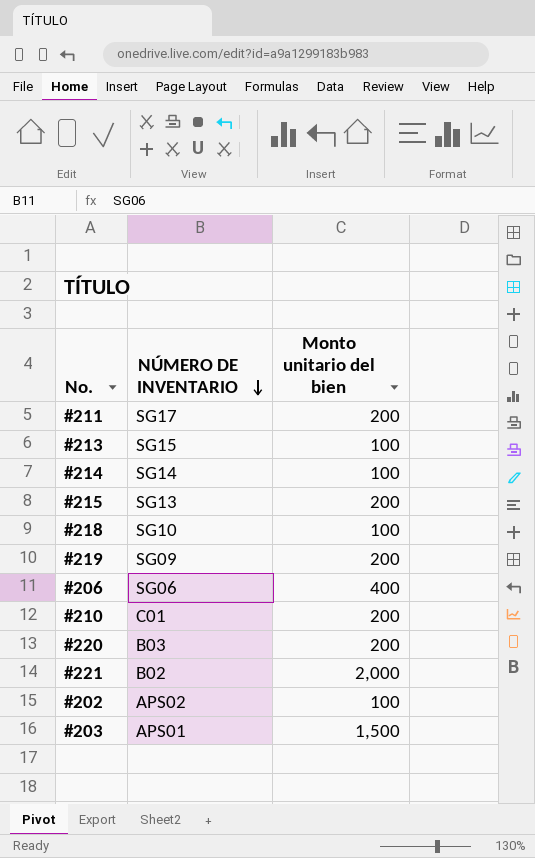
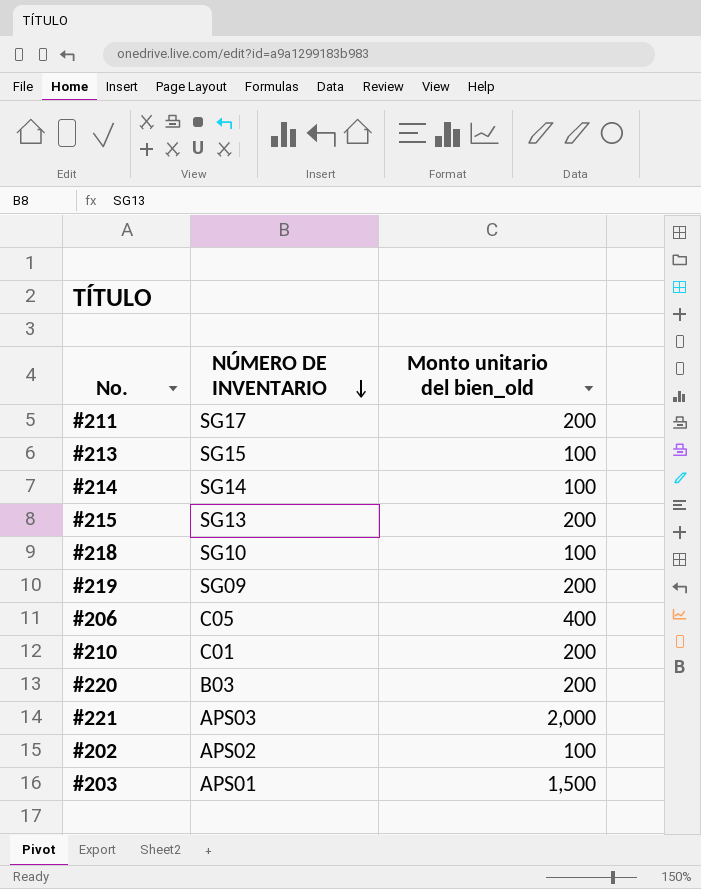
column name: Monto unitario del bien -> Monto unitario del bien_old
#206 | NÚMERO DE INVENTARIO: SG06 -> C05
#221 | NÚMERO DE INVENTARIO: B02 -> APS03

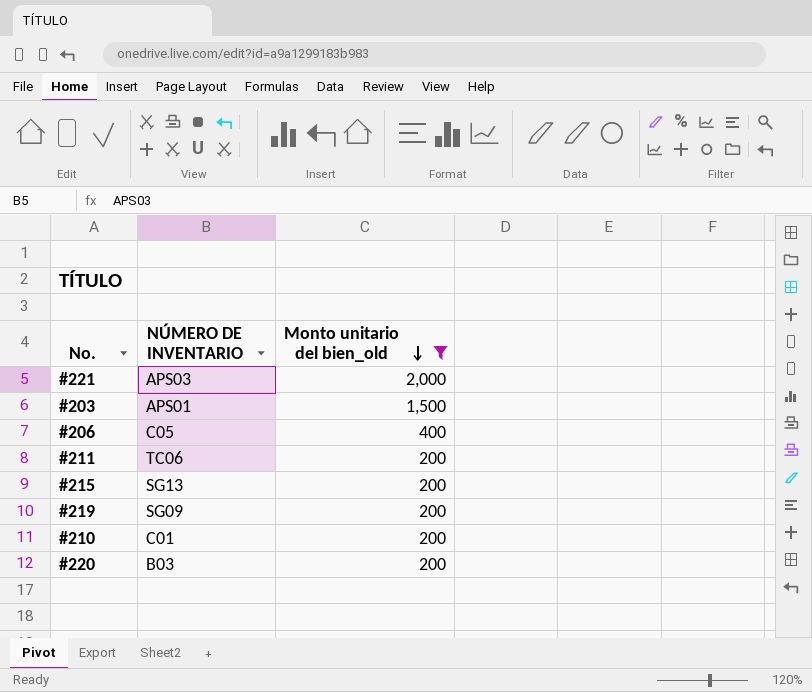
filter: none -> Monto unitario del bien_old != 100
row order: NÚMERO DE INVENTARIO descending -> Monto unitario del bien_old descending
#211 | NÚMERO DE INVENTARIO: SG17 -> TC06

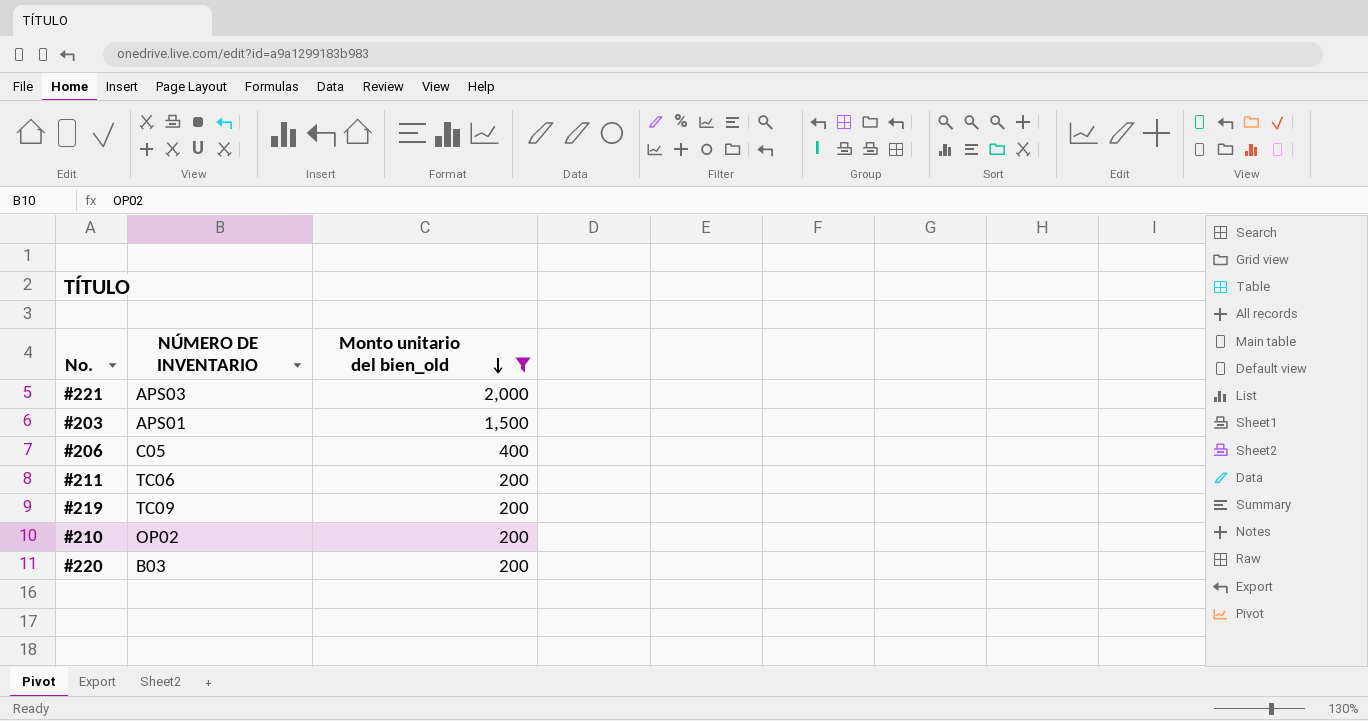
row #215: SG13 | 200 -> none
#219 | NÚMERO DE INVENTARIO: SG09 -> TC09
#210 | NÚMERO DE INVENTARIO: C01 -> OP02

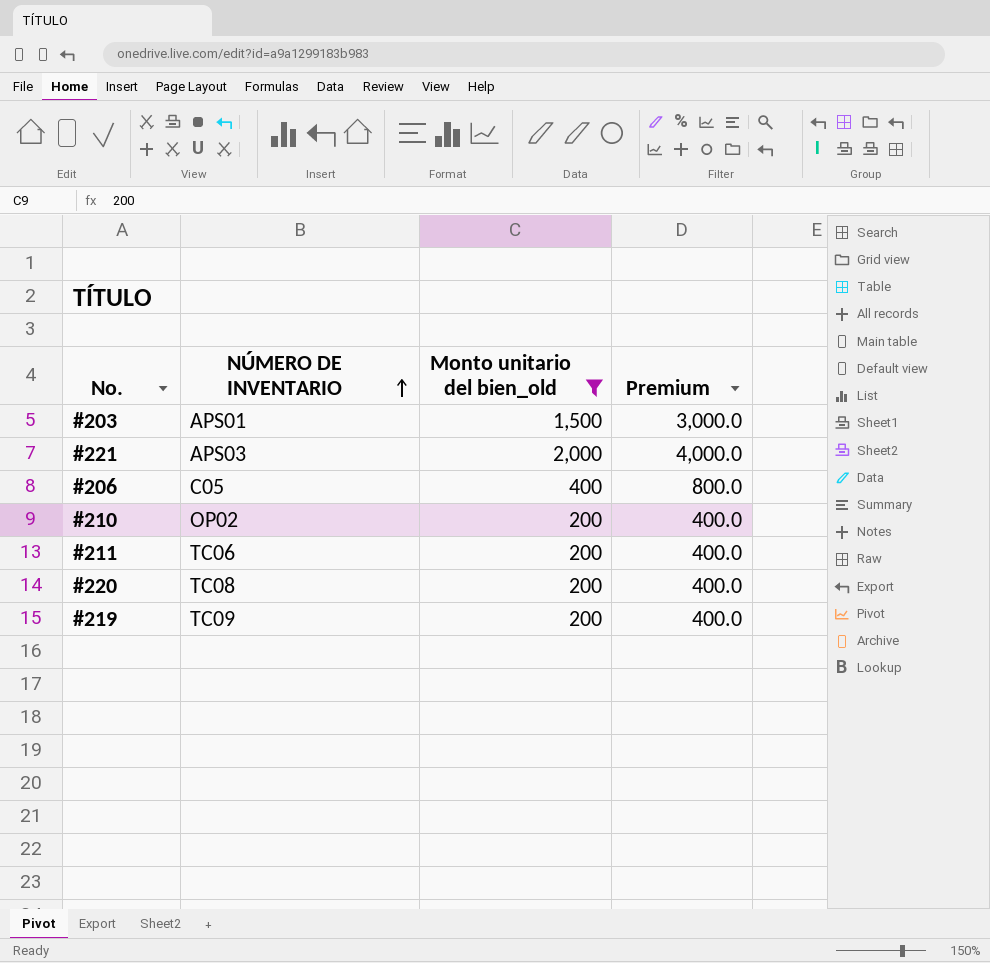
row order: Monto unitario del bien_old descending -> NÚMERO DE INVENTARIO ascending
column Premium | formula: none -> [Monto unitario del bien_old] * 2
#220 | NÚMERO DE INVENTARIO: B03 -> TC08

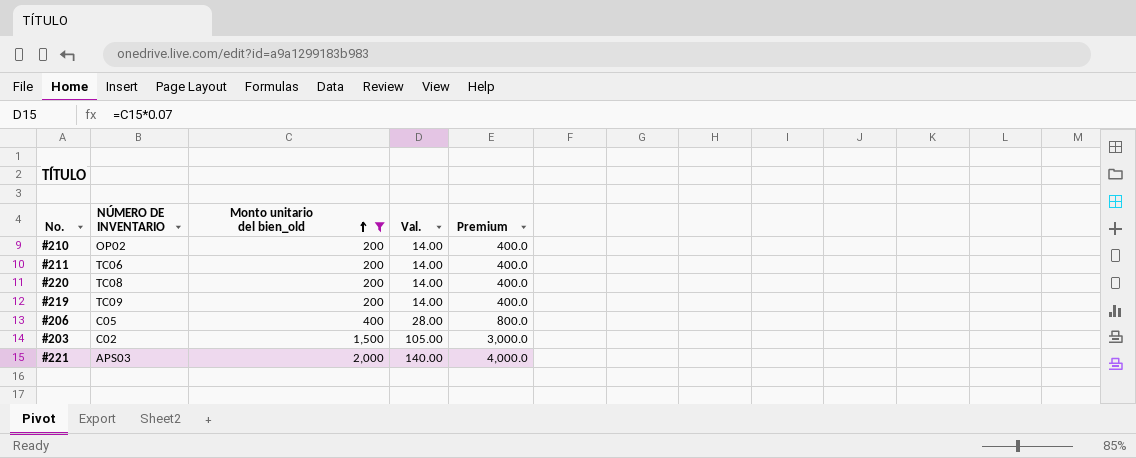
row order: NÚMERO DE INVENTARIO ascending -> Monto unitario del bien_old ascending
column Val. | formula: none -> [Monto unitario del bien_old] * 0.07
#203 | NÚMERO DE INVENTARIO: APS01 -> C02

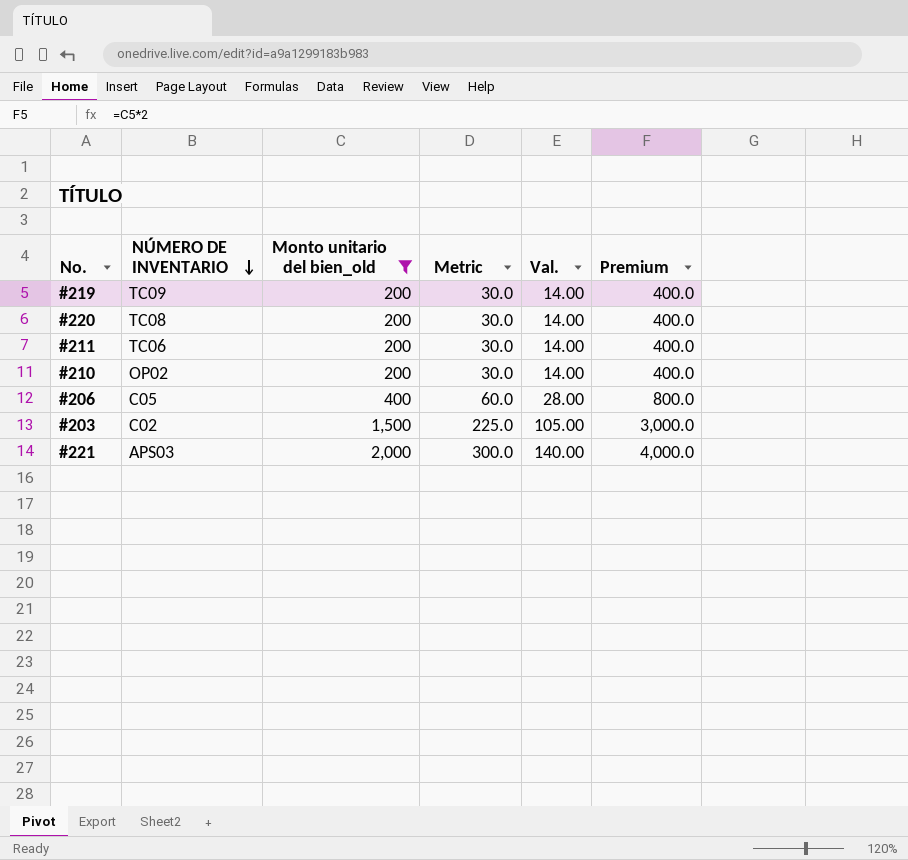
row order: Monto unitario del bien_old ascending -> NÚMERO DE INVENTARIO descending
column Metric | formula: none -> [Monto unitario del bien_old] * 0.15

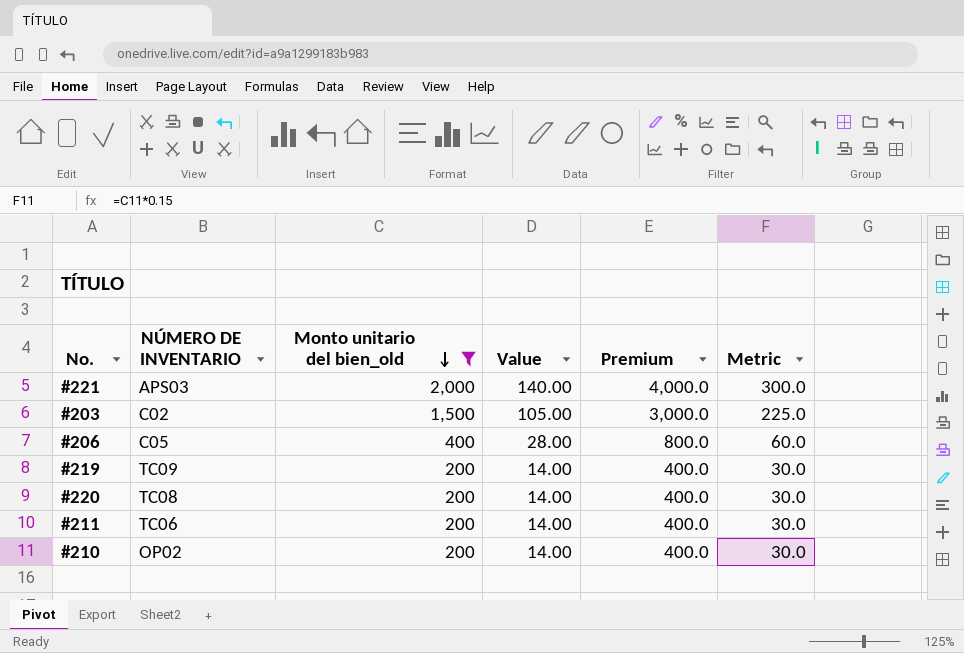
row order: NÚMERO DE INVENTARIO descending -> Monto unitario del bien_old descending
column name: Val. -> Value
column Metric | position: 4 -> 6

